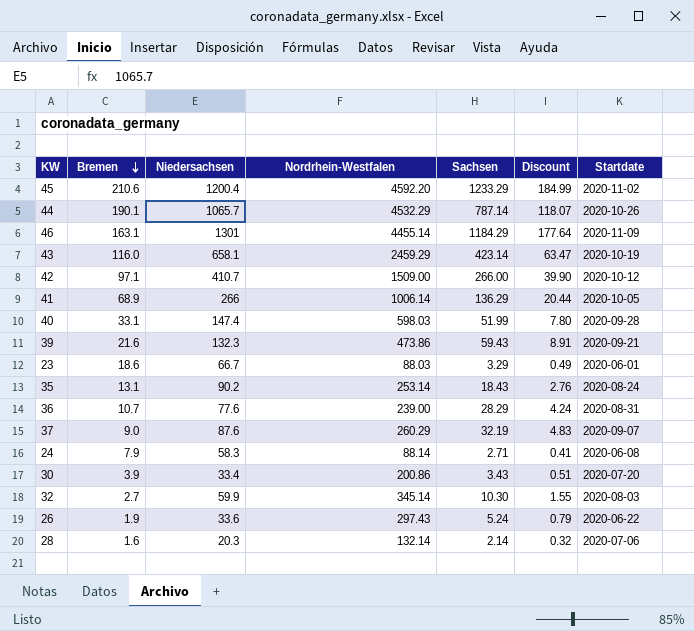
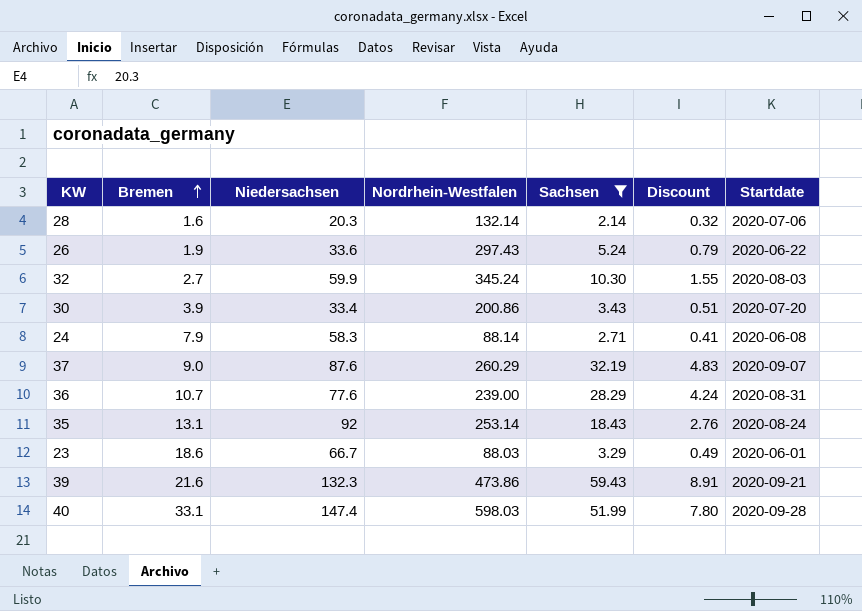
filter: none -> Sachsen <= 59.43
row order: Bremen descending -> Bremen ascending
32 | Nordrhein-Westfalen: 345.14 -> 345.24
35 | Niedersachsen: 90.2 -> 92

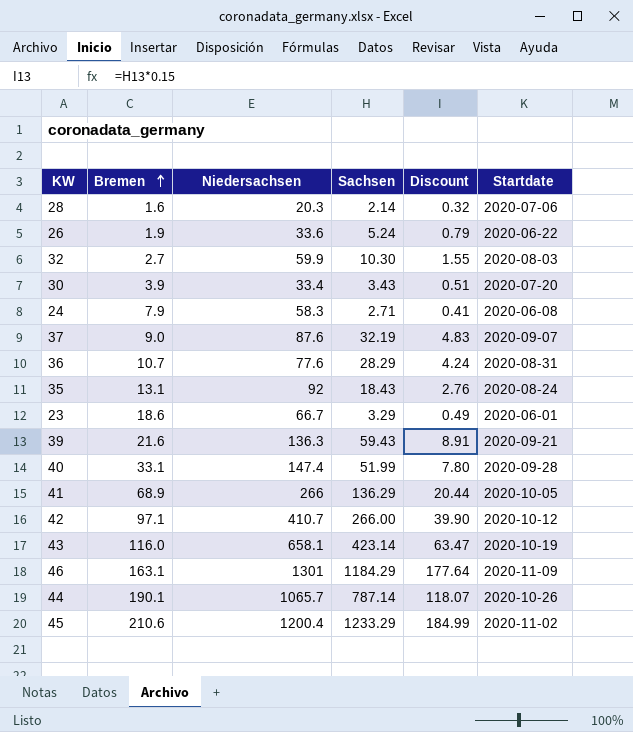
filter: Sachsen <= 59.43 -> none
column Nordrhein-Westfalen | position: 4 -> none
39 | Niedersachsen: 132.3 -> 136.3

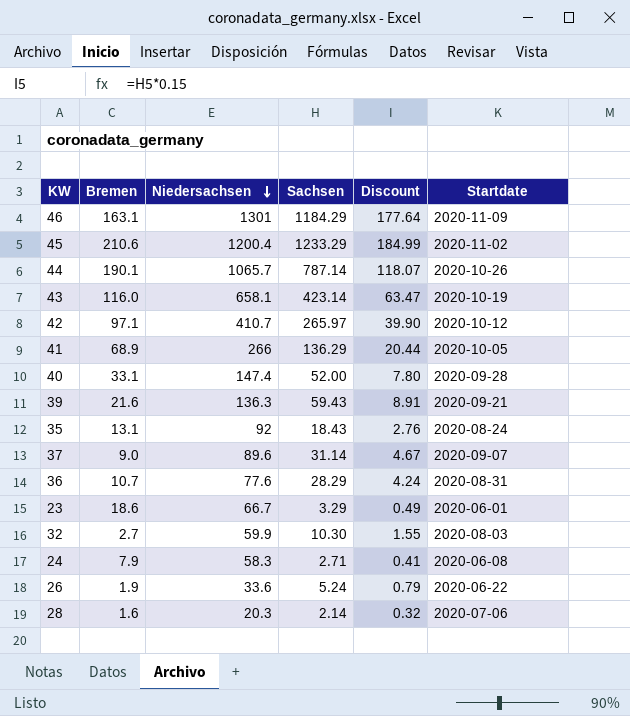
row order: Bremen ascending -> Niedersachsen descending
row 30: 3.9 | 33.4 | 3.43 | 0.51 | 2020-07-20 -> none
42 | Sachsen: 266.00 -> 265.97
40 | Sachsen: 51.99 -> 52.00
37 | Niedersachsen: 87.6 -> 89.6
37 | Sachsen: 32.19 -> 31.14
37 | Discount: 4.83 -> 4.67

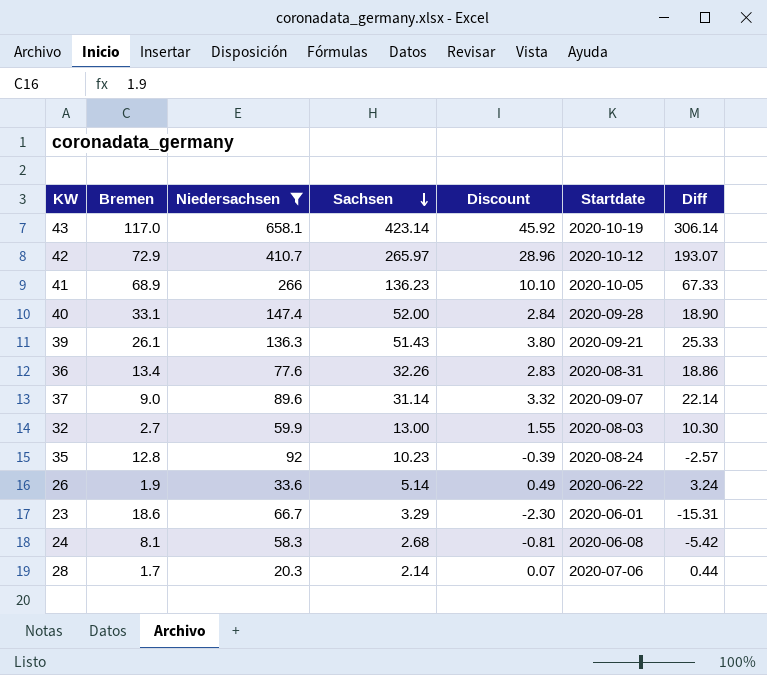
filter: none -> Niedersachsen <= 658.1
row order: Niedersachsen descending -> Sachsen descending
column Discount | formula: [Sachsen] * 0.15 -> [Diff] * 0.15
column Diff | formula: none -> [Sachsen] - [Bremen]
43 | Bremen: 116.0 -> 117.0
42 | Bremen: 97.1 -> 72.9
41 | Sachsen: 136.29 -> 136.23
39 | Bremen: 21.6 -> 26.1
39 | Sachsen: 59.43 -> 51.43
36 | Bremen: 10.7 -> 13.4
36 | Sachsen: 28.29 -> 32.26
32 | Sachsen: 10.30 -> 13.00
35 | Bremen: 13.1 -> 12.8
35 | Sachsen: 18.43 -> 10.23
26 | Sachsen: 5.24 -> 5.14
24 | Bremen: 7.9 -> 8.1
24 | Sachsen: 2.71 -> 2.68
28 | Bremen: 1.6 -> 1.7

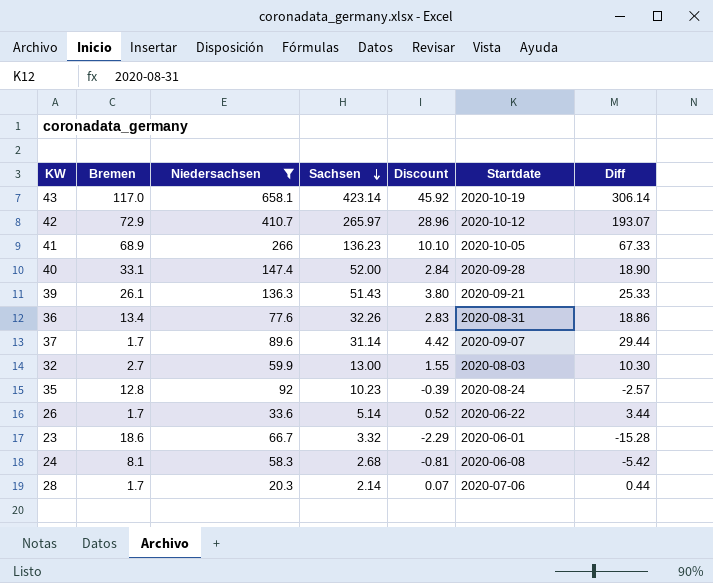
37 | Bremen: 9.0 -> 1.7
37 | Discount: 3.32 -> 4.42
37 | Diff: 22.14 -> 29.44
26 | Bremen: 1.9 -> 1.7
26 | Discount: 0.49 -> 0.52
26 | Diff: 3.24 -> 3.44
23 | Sachsen: 3.29 -> 3.32
23 | Discount: -2.30 -> -2.29
23 | Diff: -15.31 -> -15.28

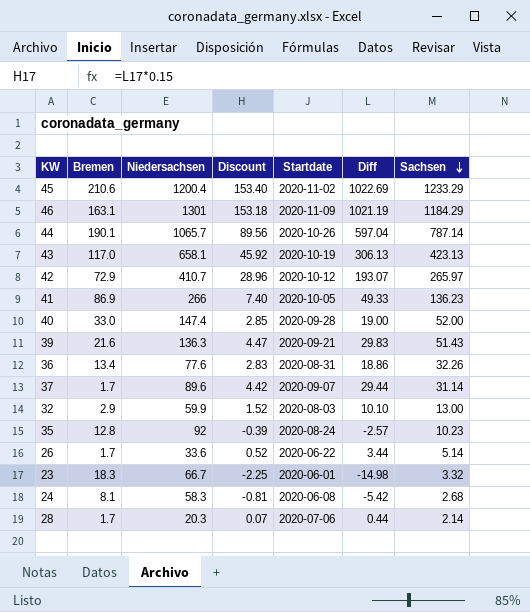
filter: Niedersachsen <= 658.1 -> none
column Sachsen | position: 4 -> 7
43 | Diff: 306.14 -> 306.13
43 | Sachsen: 423.14 -> 423.13
41 | Bremen: 68.9 -> 86.9
41 | Discount: 10.10 -> 7.40
41 | Diff: 67.33 -> 49.33
40 | Bremen: 33.1 -> 33.0
40 | Discount: 2.84 -> 2.85
40 | Diff: 18.90 -> 19.00
39 | Bremen: 26.1 -> 21.6
39 | Discount: 3.80 -> 4.47
39 | Diff: 25.33 -> 29.83
32 | Bremen: 2.7 -> 2.9
32 | Discount: 1.55 -> 1.52
32 | Diff: 10.30 -> 10.10
23 | Bremen: 18.6 -> 18.3
23 | Discount: -2.29 -> -2.25
23 | Diff: -15.28 -> -14.98

